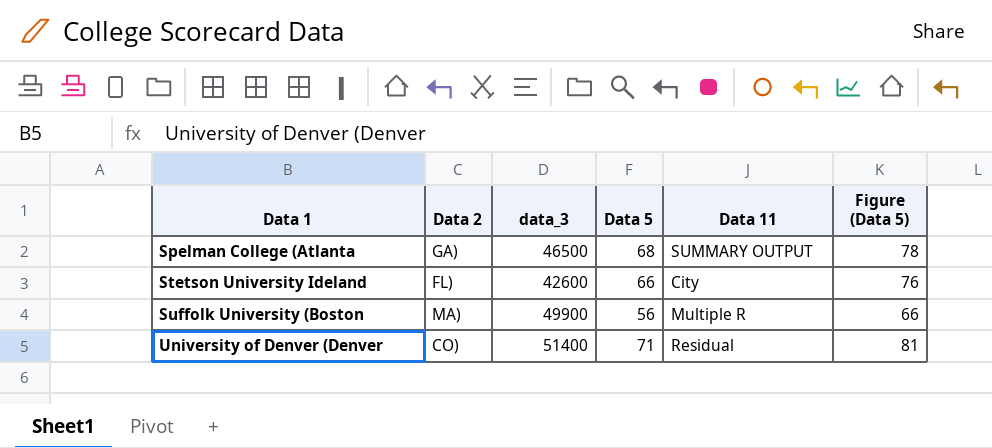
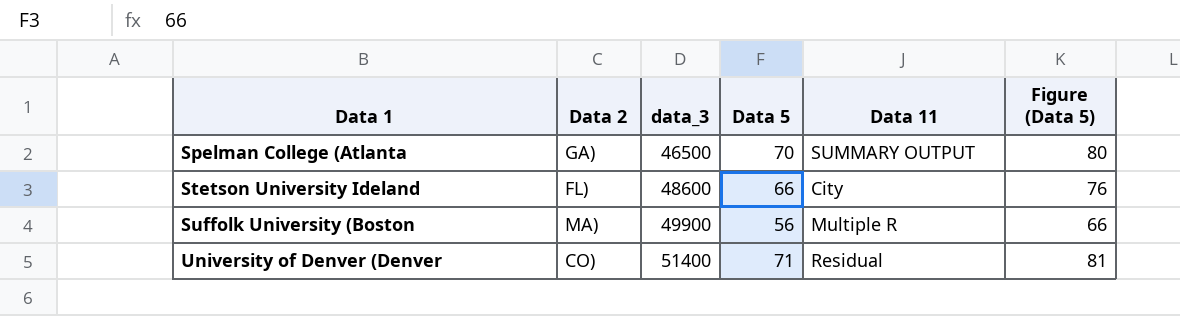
Spelman College (Atlanta | Data 5: 68 -> 70
Spelman College (Atlanta | Figure (Data 5): 78 -> 80
Stetson University Ideland | data_3: 42600 -> 48600

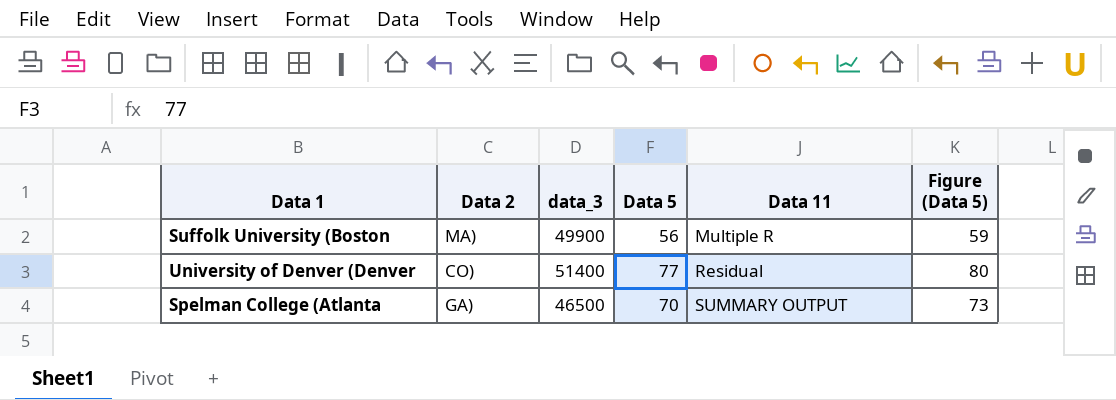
row order: Data 1 ascending -> Data 11 ascending
column Figure (Data 5) | formula: [Data 5] + 10 -> [Data 5] + 3
row Stetson University Ideland: FL) | 48600 | 66 | City | 76 -> none
University of Denver (Denver | Data 5: 71 -> 77

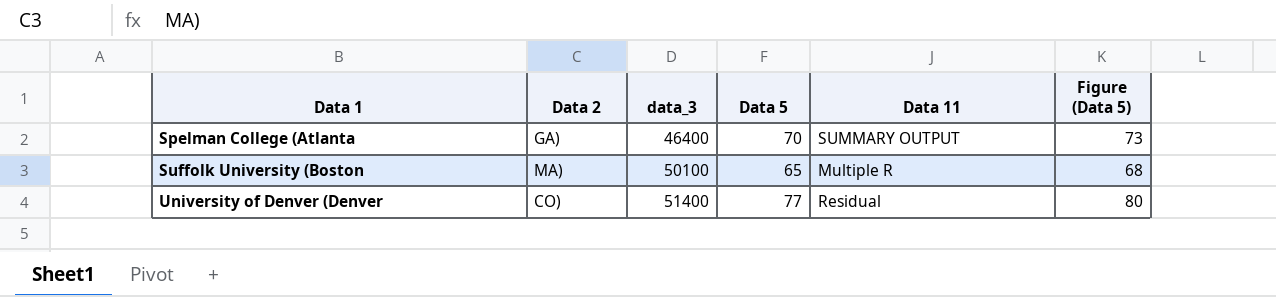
row order: Data 11 ascending -> Data 1 ascending
Spelman College (Atlanta | data_3: 46500 -> 46400
Suffolk University (Boston | data_3: 49900 -> 50100
Suffolk University (Boston | Data 5: 56 -> 65
Suffolk University (Boston | Figure (Data 5): 59 -> 68

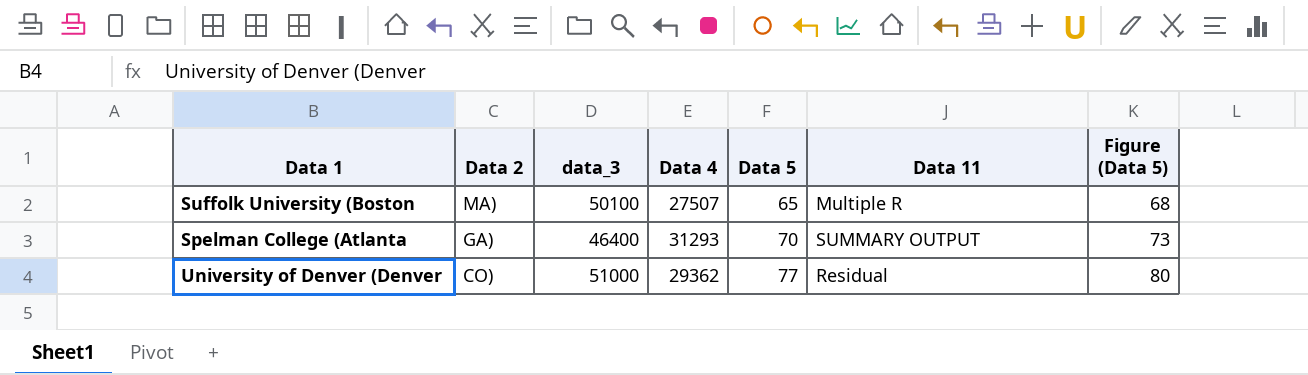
row order: Data 1 ascending -> Data 2 descending
column Data 4 | position: none -> 4
University of Denver (Denver | data_3: 51400 -> 51000

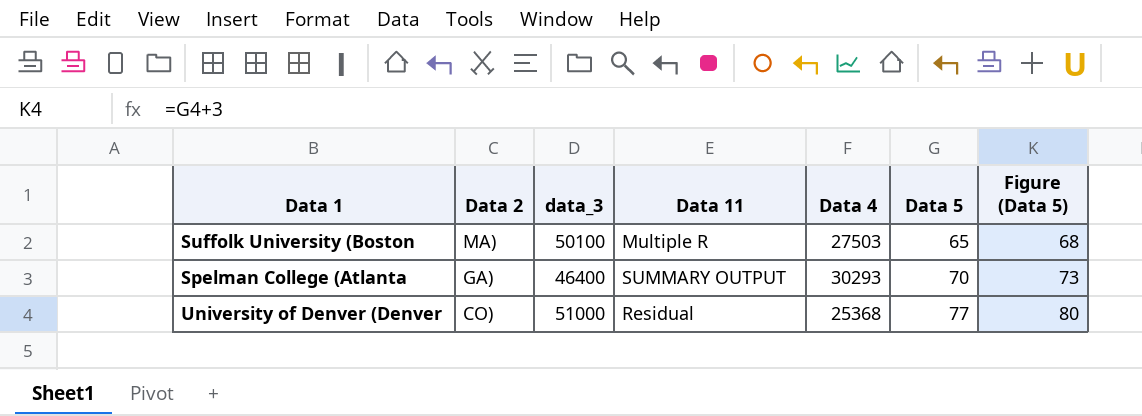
column Data 11 | position: 6 -> 4
Suffolk University (Boston | Data 4: 27507 -> 27503
Spelman College (Atlanta | Data 4: 31293 -> 30293
University of Denver (Denver | Data 4: 29362 -> 25368

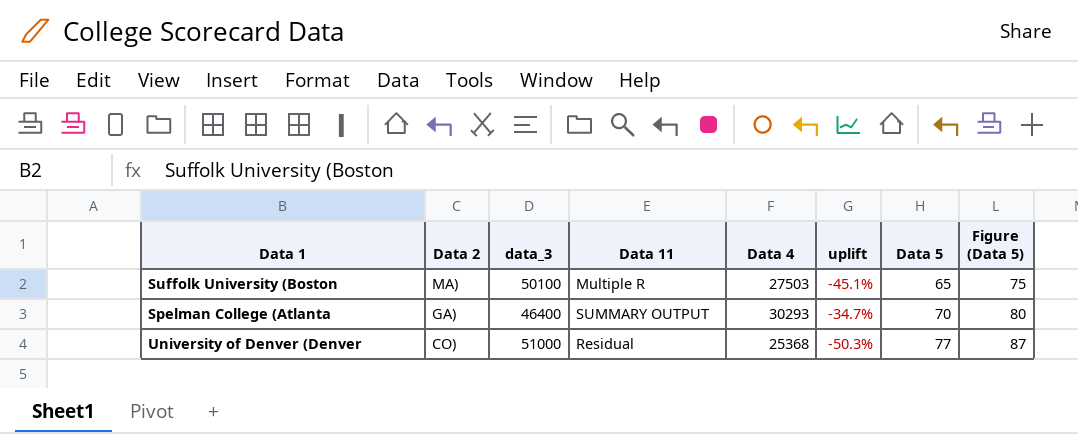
column uplift | formula: none -> ([Data 4] - [data_3]) / [data_3]
column Figure (Data 5) | formula: [Data 5] + 3 -> [Data 5] + 10

